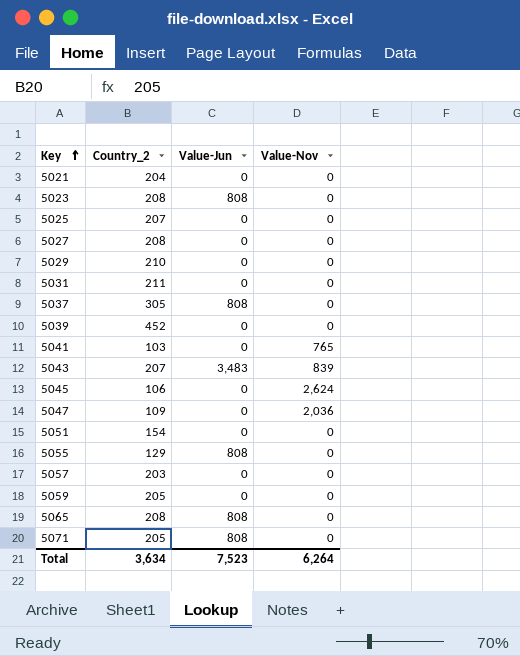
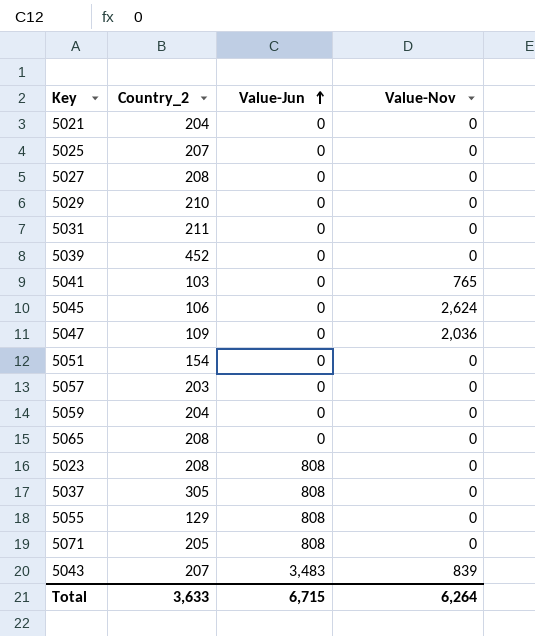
row order: Key ascending -> Value-Jun ascending
5059 | Country_2: 205 -> 204
5065 | Value-Jun: 808 -> 0
Total | Country_2: 3,634 -> 3,633
Total | Value-Jun: 7,523 -> 6,715

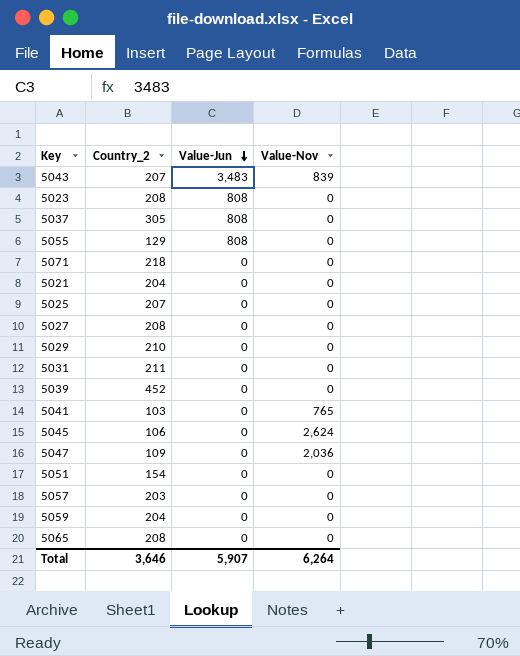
row order: Value-Jun ascending -> Value-Jun descending
5071 | Country_2: 205 -> 218
5071 | Value-Jun: 808 -> 0
Total | Country_2: 3,633 -> 3,646
Total | Value-Jun: 6,715 -> 5,907

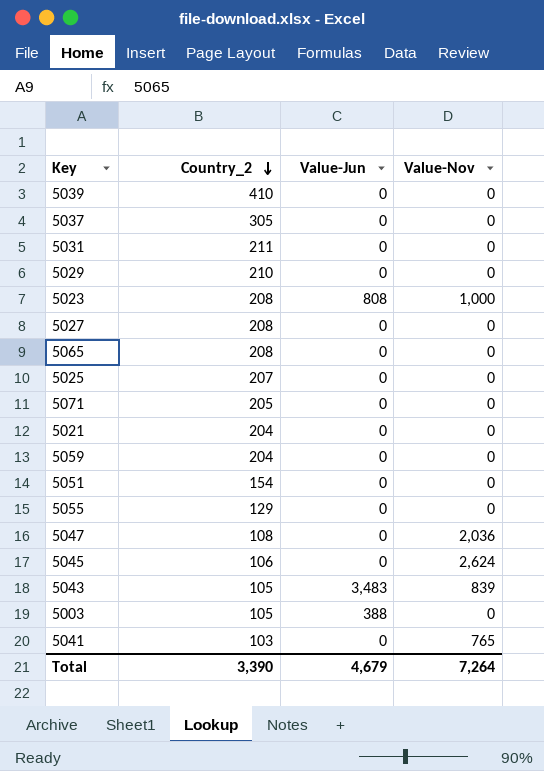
row order: Value-Jun descending -> Country_2 descending
row 5057: 203 | 0 | 0 -> none
5039 | Country_2: 452 -> 410
5037 | Value-Jun: 808 -> 0
5023 | Value-Nov: 0 -> 1,000
5071 | Country_2: 218 -> 205
5055 | Value-Jun: 808 -> 0
5047 | Country_2: 109 -> 108
5043 | Country_2: 207 -> 105
row 5003: none -> 105 | 388 | 0
Total | Country_2: 3,646 -> 3,390
Total | Value-Jun: 5,907 -> 4,679
Total | Value-Nov: 6,264 -> 7,264

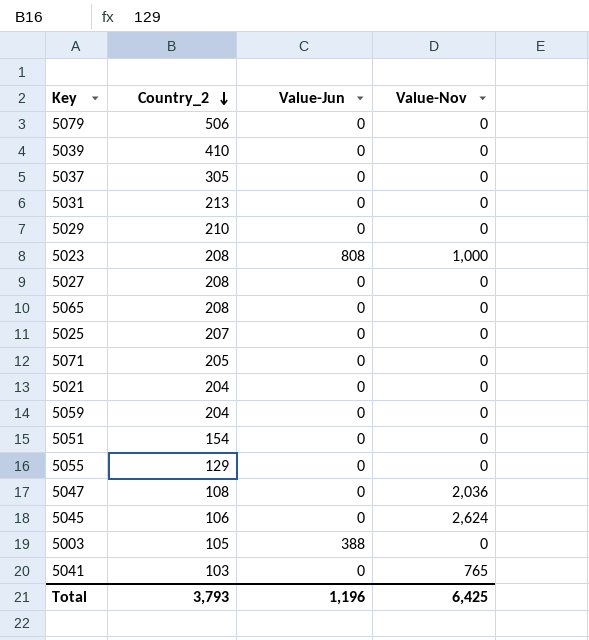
row 5043: 105 | 3,483 | 839 -> none
row 5079: none -> 506 | 0 | 0
5031 | Country_2: 211 -> 213
Total | Country_2: 3,390 -> 3,793
Total | Value-Jun: 4,679 -> 1,196
Total | Value-Nov: 7,264 -> 6,425

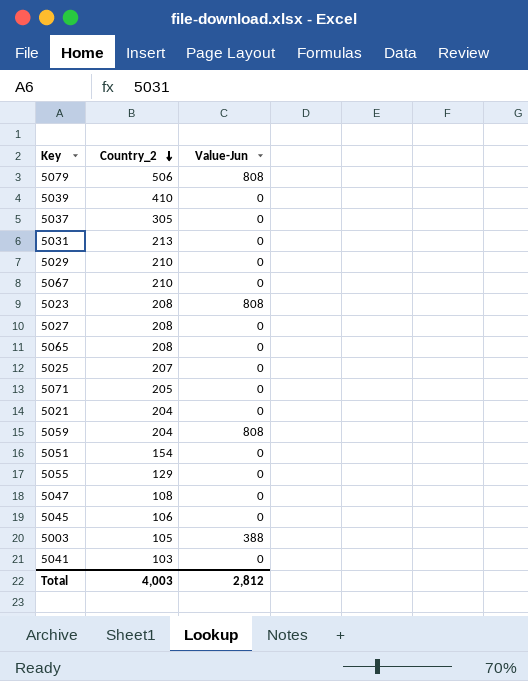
column Value-Nov | position: 4 -> none
5079 | Value-Jun: 0 -> 808
row 5067: none -> 210 | 0
5059 | Value-Jun: 0 -> 808
Total | Country_2: 3,793 -> 4,003
Total | Value-Jun: 1,196 -> 2,812

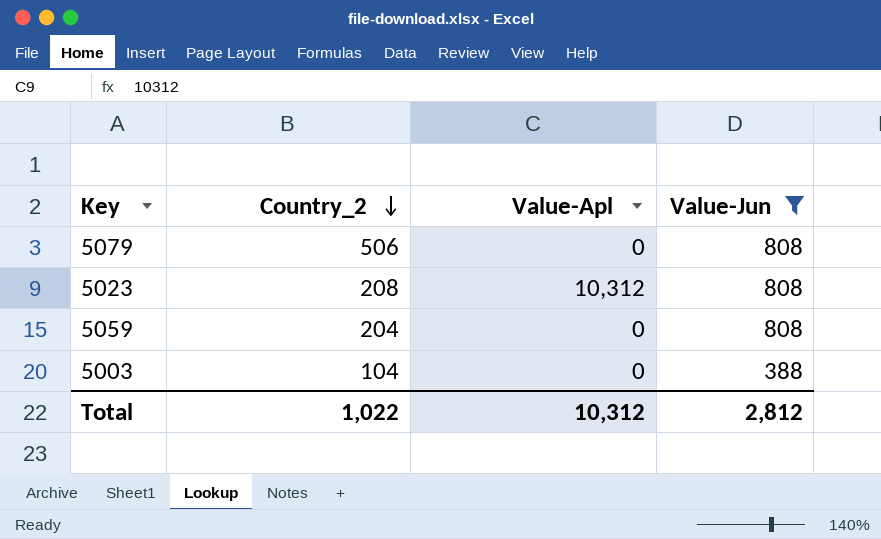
filter: none -> Value-Jun != 0
column Value-Apl | position: none -> 3
5003 | Country_2: 105 -> 104
Total | Country_2: 4,003 -> 1,022

